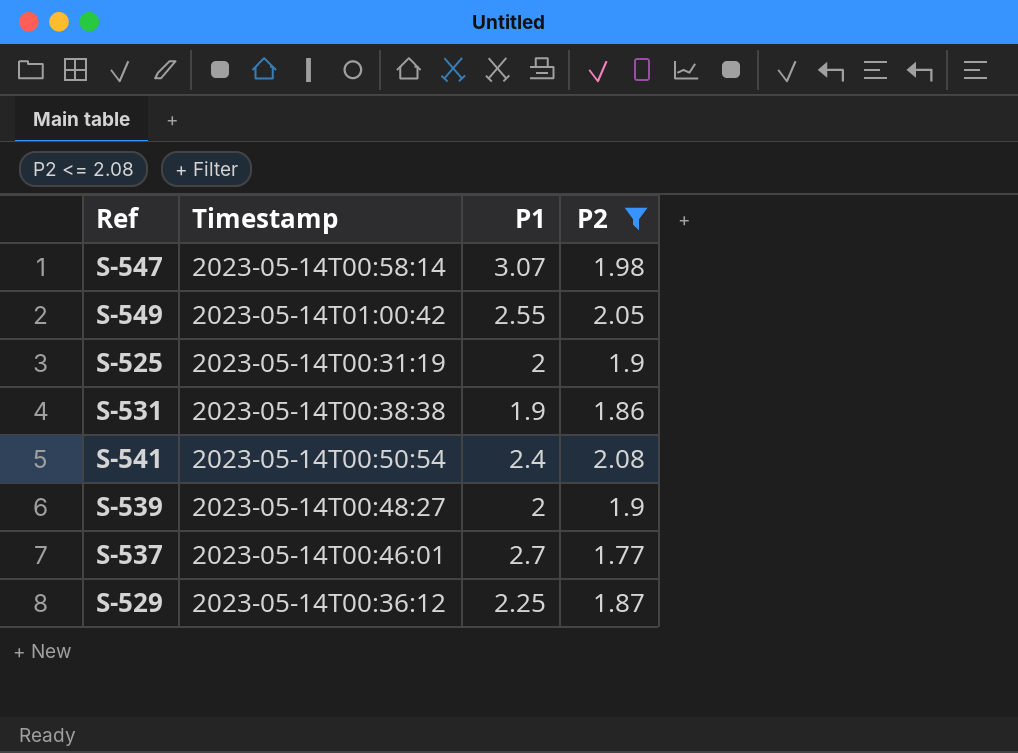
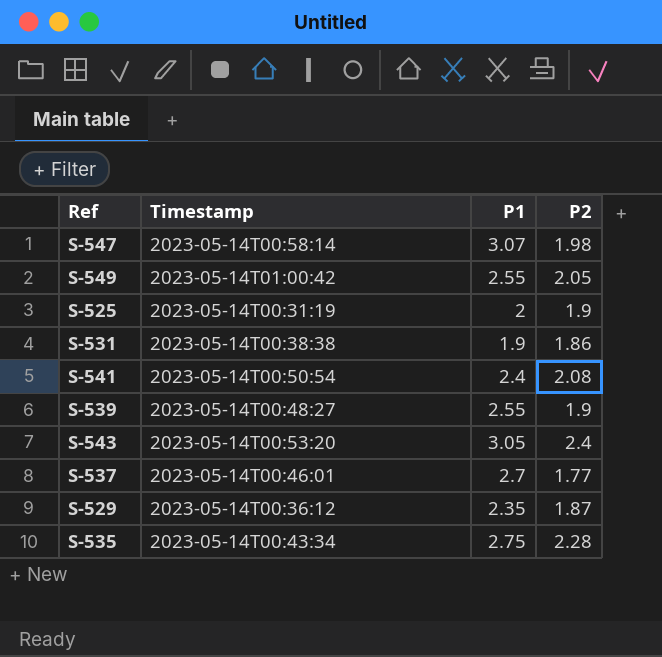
filter: P2 <= 2.08 -> none
S-539 | P1: 2 -> 2.55
S-529 | P1: 2.25 -> 2.35

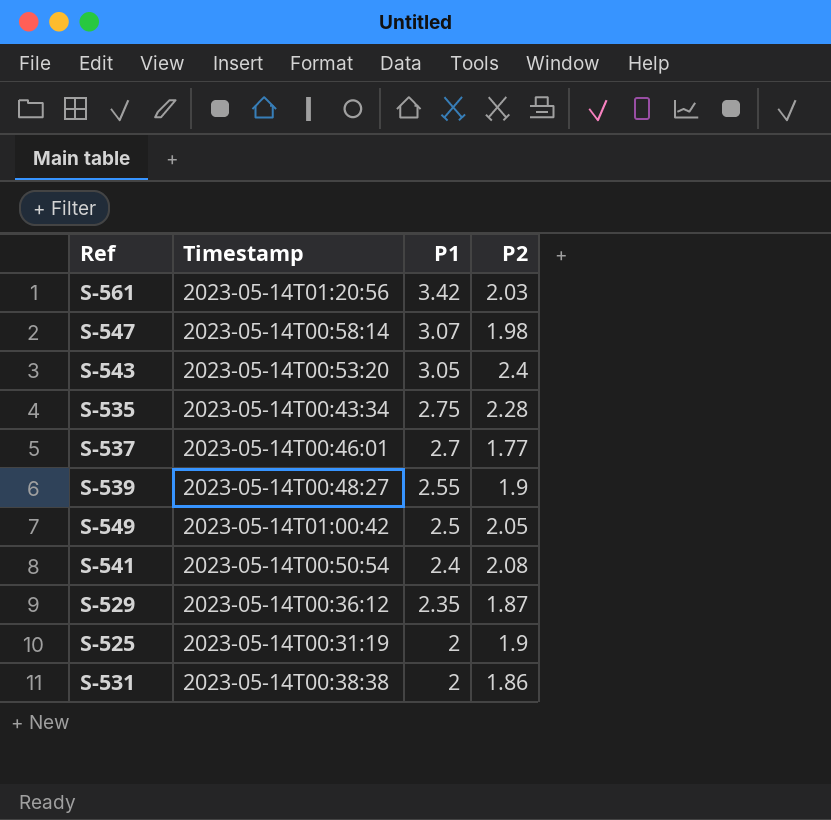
row order: none -> P1 descending
row S-561: none -> 2023-05-14T01:20:56 | 3.42 | 2.03
S-549 | P1: 2.55 -> 2.5
S-531 | P1: 1.9 -> 2

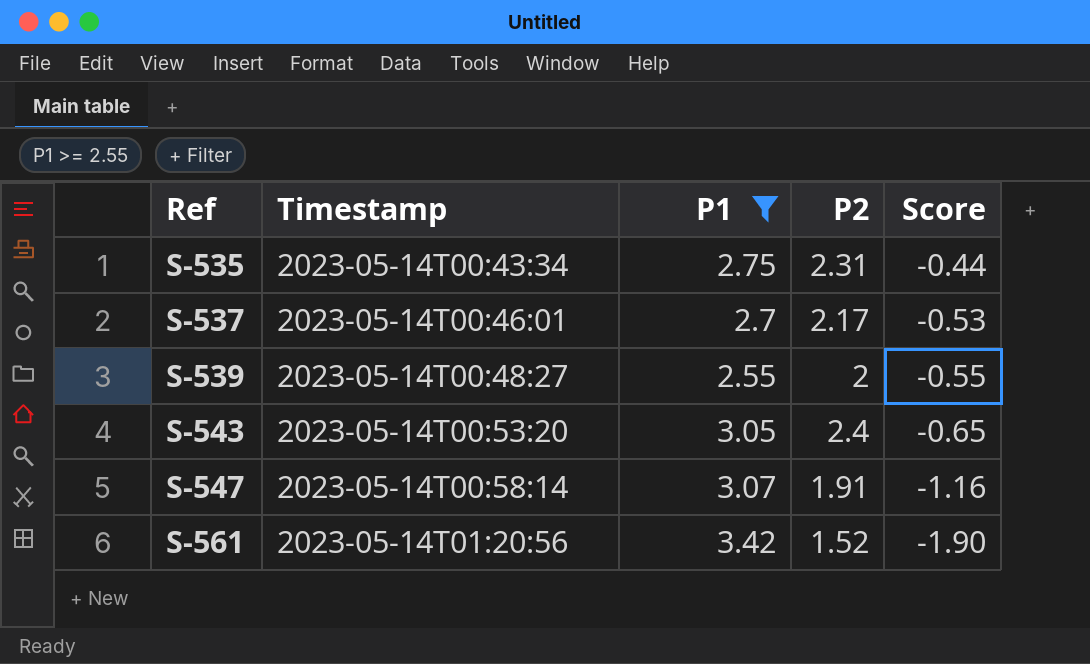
filter: none -> P1 >= 2.55
row order: P1 descending -> Ref ascending
column Score | formula: none -> [P2] - [P1]
S-535 | P2: 2.28 -> 2.31
S-537 | P2: 1.77 -> 2.17
S-539 | P2: 1.9 -> 2
S-547 | P2: 1.98 -> 1.91
S-561 | P2: 2.03 -> 1.52

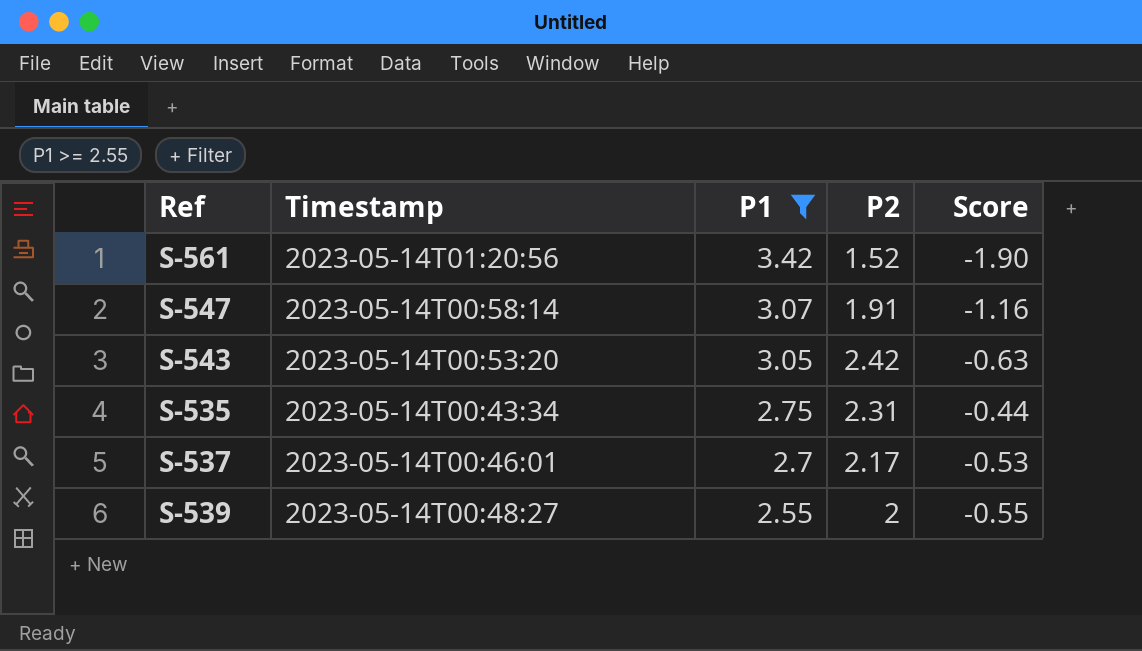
row order: Ref ascending -> P1 descending
S-543 | P2: 2.4 -> 2.42
S-543 | Score: -0.65 -> -0.63

